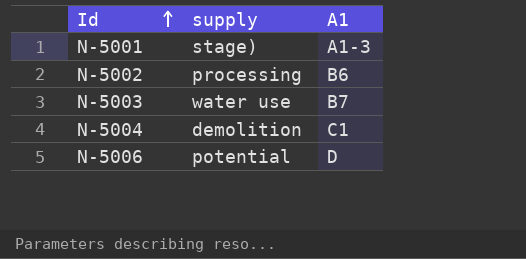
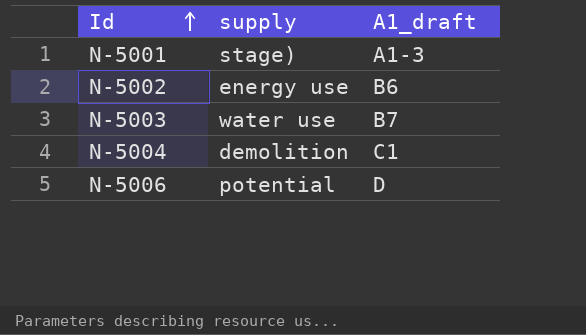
column name: A1 -> A1_draft
N-5002 | supply: processing -> energy use

